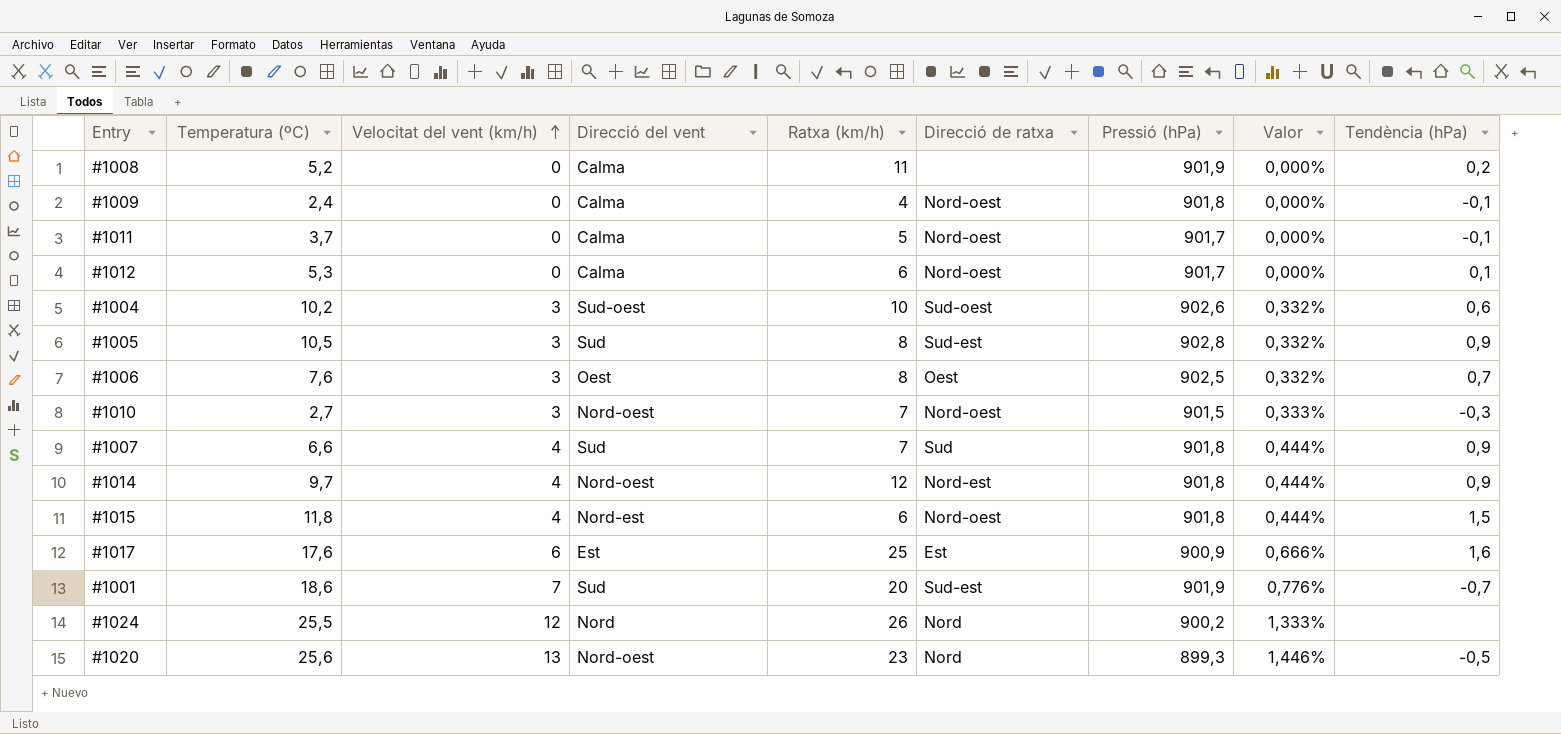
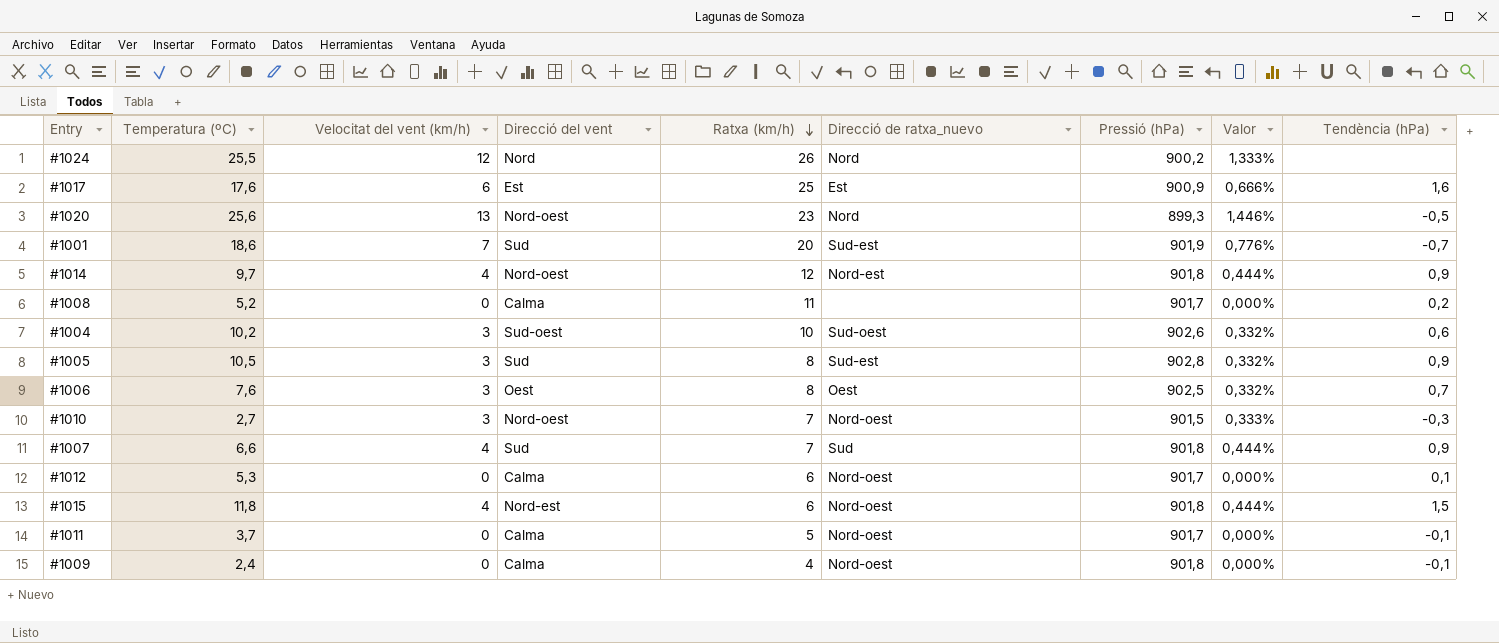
row order: Velocitat del vent (km/h) ascending -> Ratxa (km/h) descending
column name: Direcció de ratxa -> Direcció de ratxa_nuevo
#1008 | Pressió (hPa): 901,9 -> 901,7

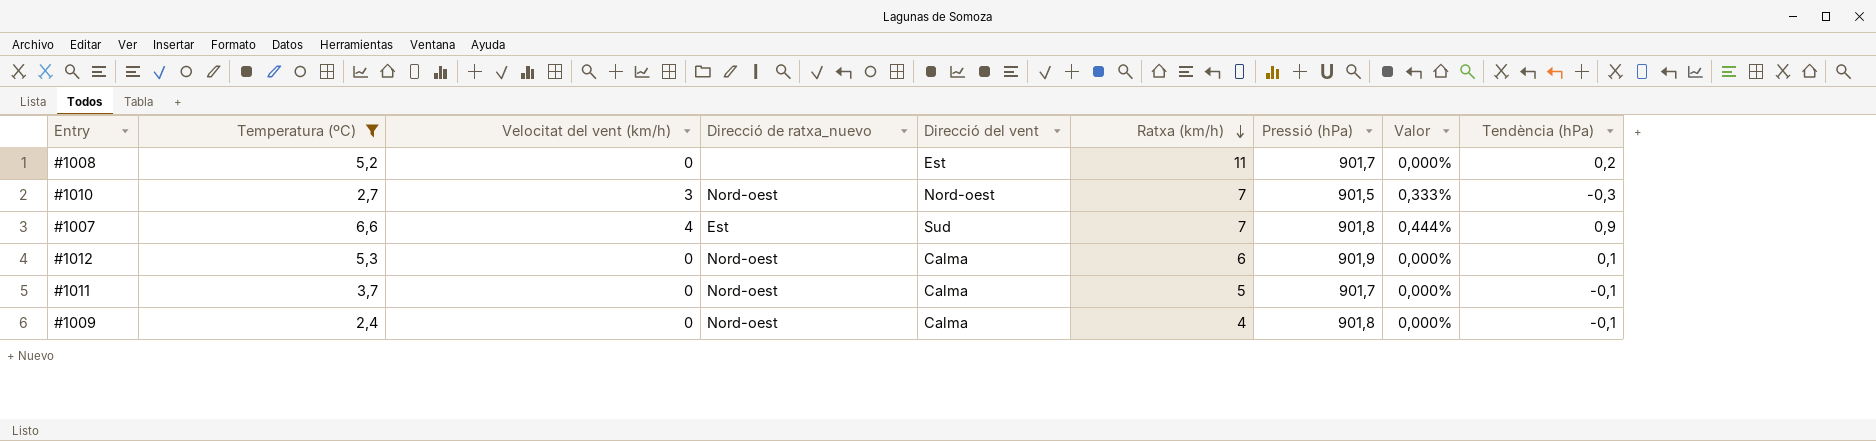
filter: none -> Temperatura (ºC) <= 6,6
column Direcció de ratxa_nuevo | position: 6 -> 4
#1008 | Direcció del vent: Calma -> Est
#1007 | Direcció de ratxa_nuevo: Sud -> Est
#1012 | Pressió (hPa): 901,7 -> 901,9

